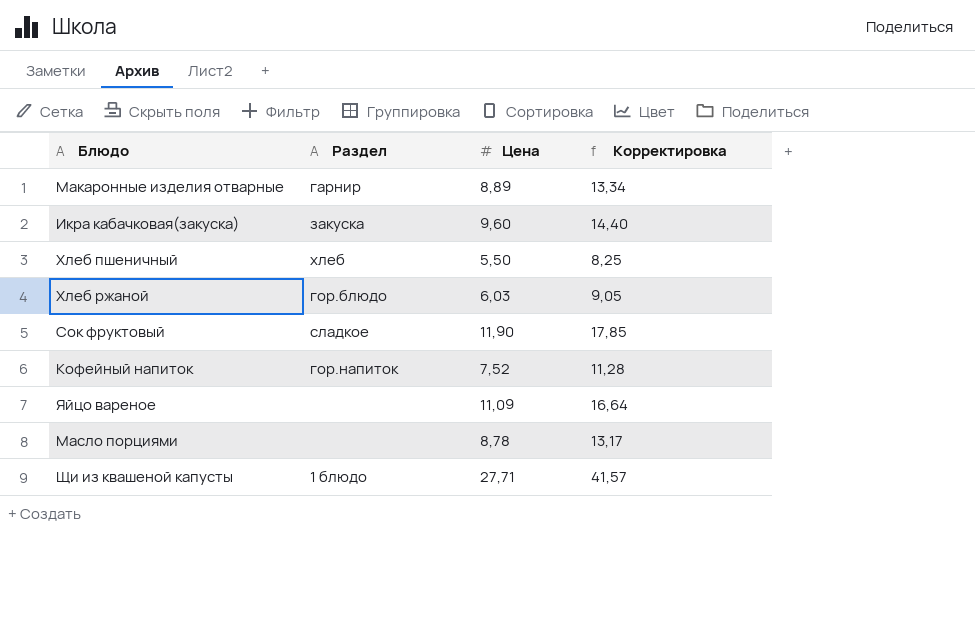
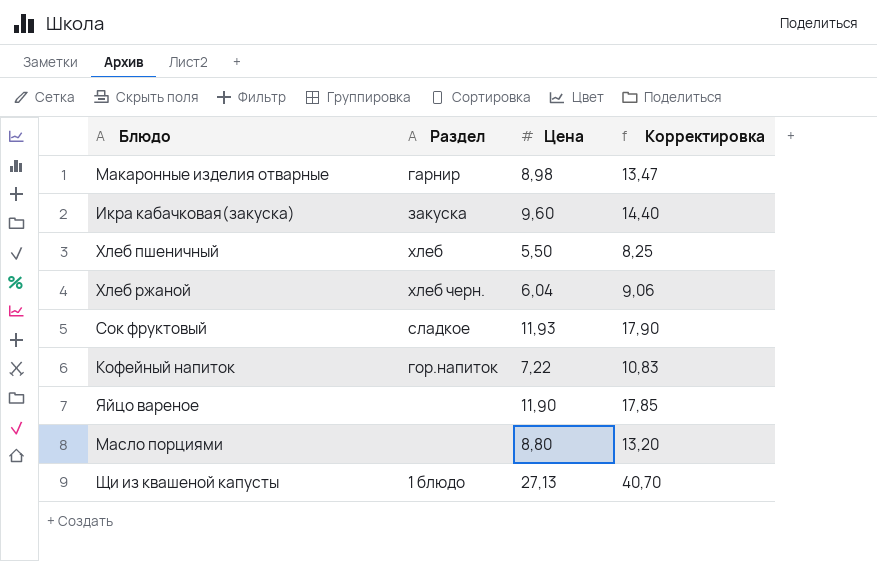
Макаронные изделия отварные | Цена: 8,89 -> 8,98
Макаронные изделия отварные | Корректировка: 13,34 -> 13,47
Хлеб ржаной | Раздел: гор.блюдо -> хлеб черн.
Хлеб ржаной | Цена: 6,03 -> 6,04
Хлеб ржаной | Корректировка: 9,05 -> 9,06
Сок фруктовый | Цена: 11,90 -> 11,93
Сок фруктовый | Корректировка: 17,85 -> 17,90
Кофейный напиток | Цена: 7,52 -> 7,22
Кофейный напиток | Корректировка: 11,28 -> 10,83
Яйцо вареное | Цена: 11,09 -> 11,90
Яйцо вареное | Корректировка: 16,64 -> 17,85
Масло порциями | Цена: 8,78 -> 8,80
Масло порциями | Корректировка: 13,17 -> 13,20
Щи из квашеной капусты | Цена: 27,71 -> 27,13
Щи из квашеной капусты | Корректировка: 41,57 -> 40,70

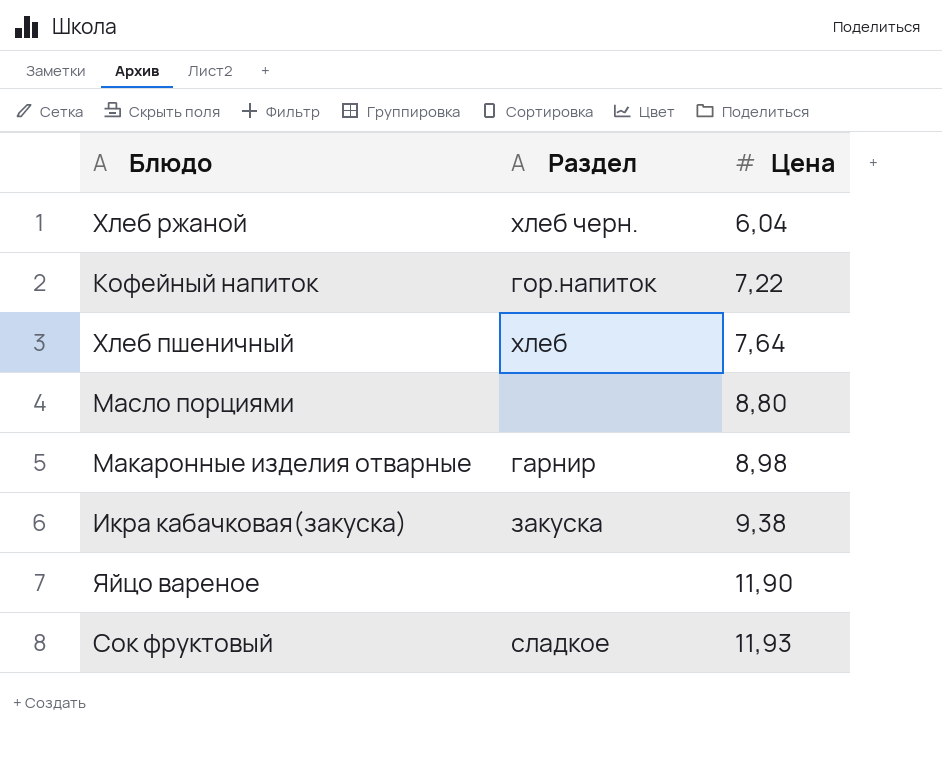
row order: none -> Цена ascending
column Корректировка | formula: [Цена] * 1,5 -> none
row Щи из квашеной капусты: 1 блюдо | 27,13 | 40,70 -> none
Хлеб пшеничный | Цена: 5,50 -> 7,64
Икра кабачковая(закуска) | Цена: 9,60 -> 9,38

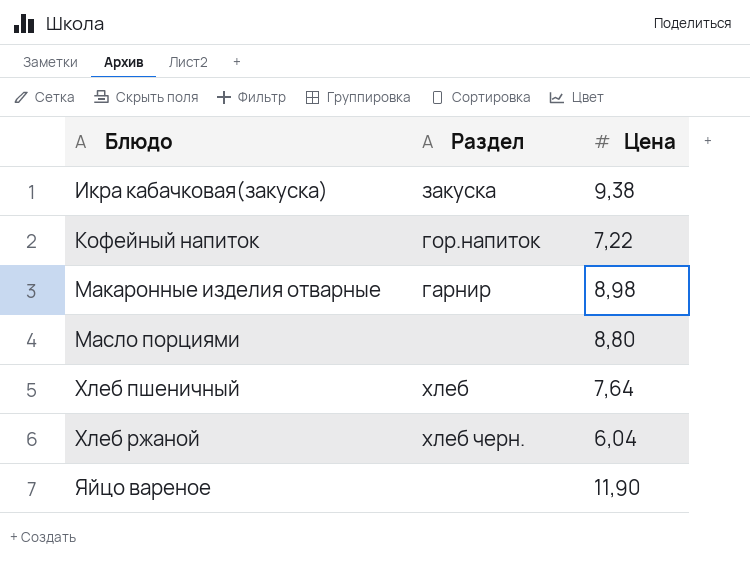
row order: Цена ascending -> Блюдо ascending
row Сок фруктовый: сладкое | 11,93 -> none

